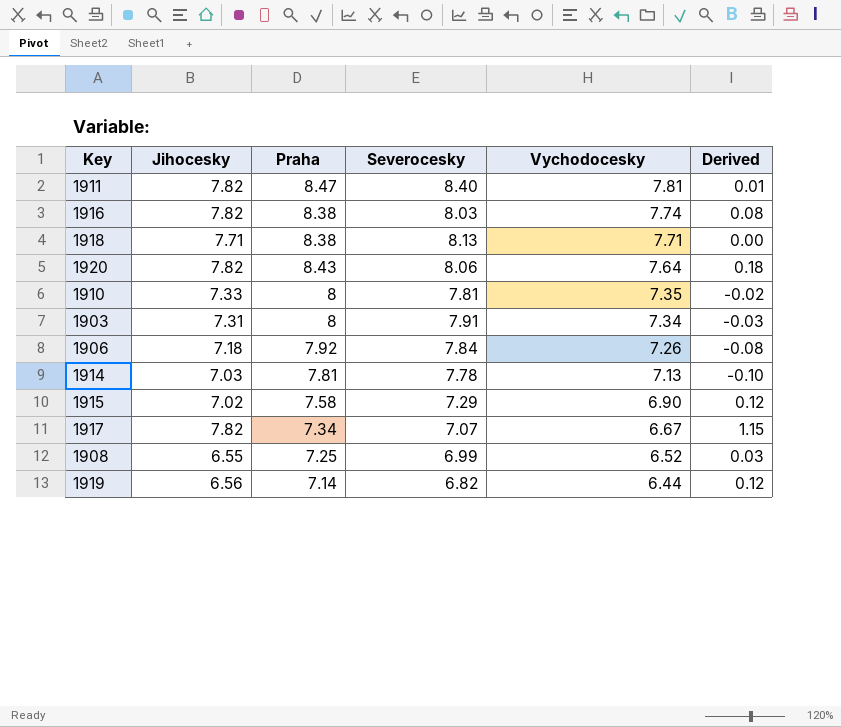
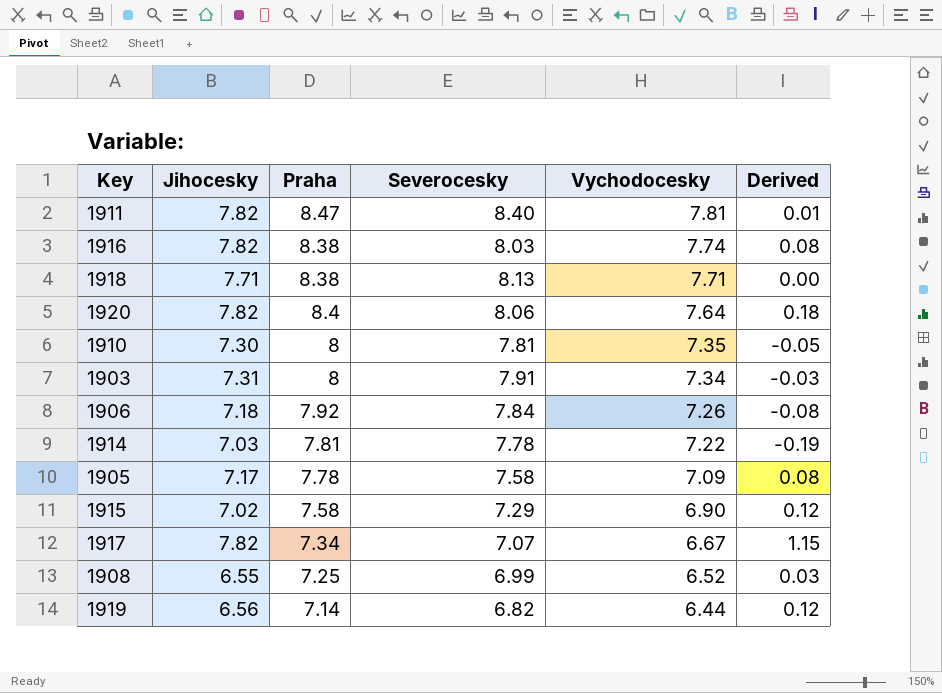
1920 | Praha: 8.43 -> 8.4
1910 | Jihocesky: 7.33 -> 7.30
1910 | Derived: -0.02 -> -0.05
1914 | Vychodocesky: 7.13 -> 7.22
1914 | Derived: -0.10 -> -0.19
row 1905: none -> 7.17 | 7.78 | 7.58 | 7.09 | 0.08

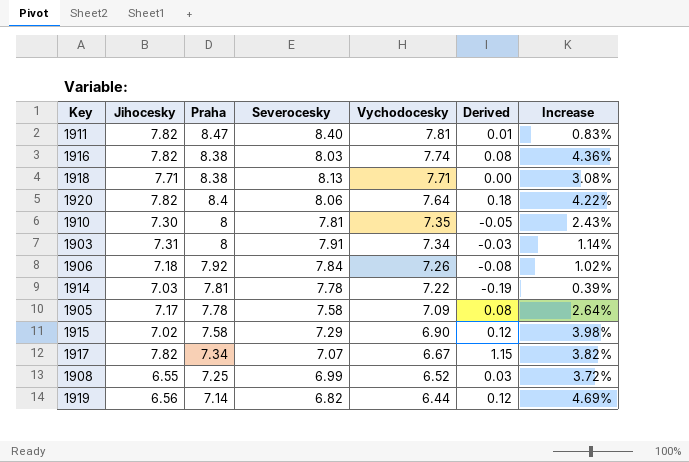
column Increase | formula: none -> ([Praha] - [Severocesky]) / [Severocesky]

